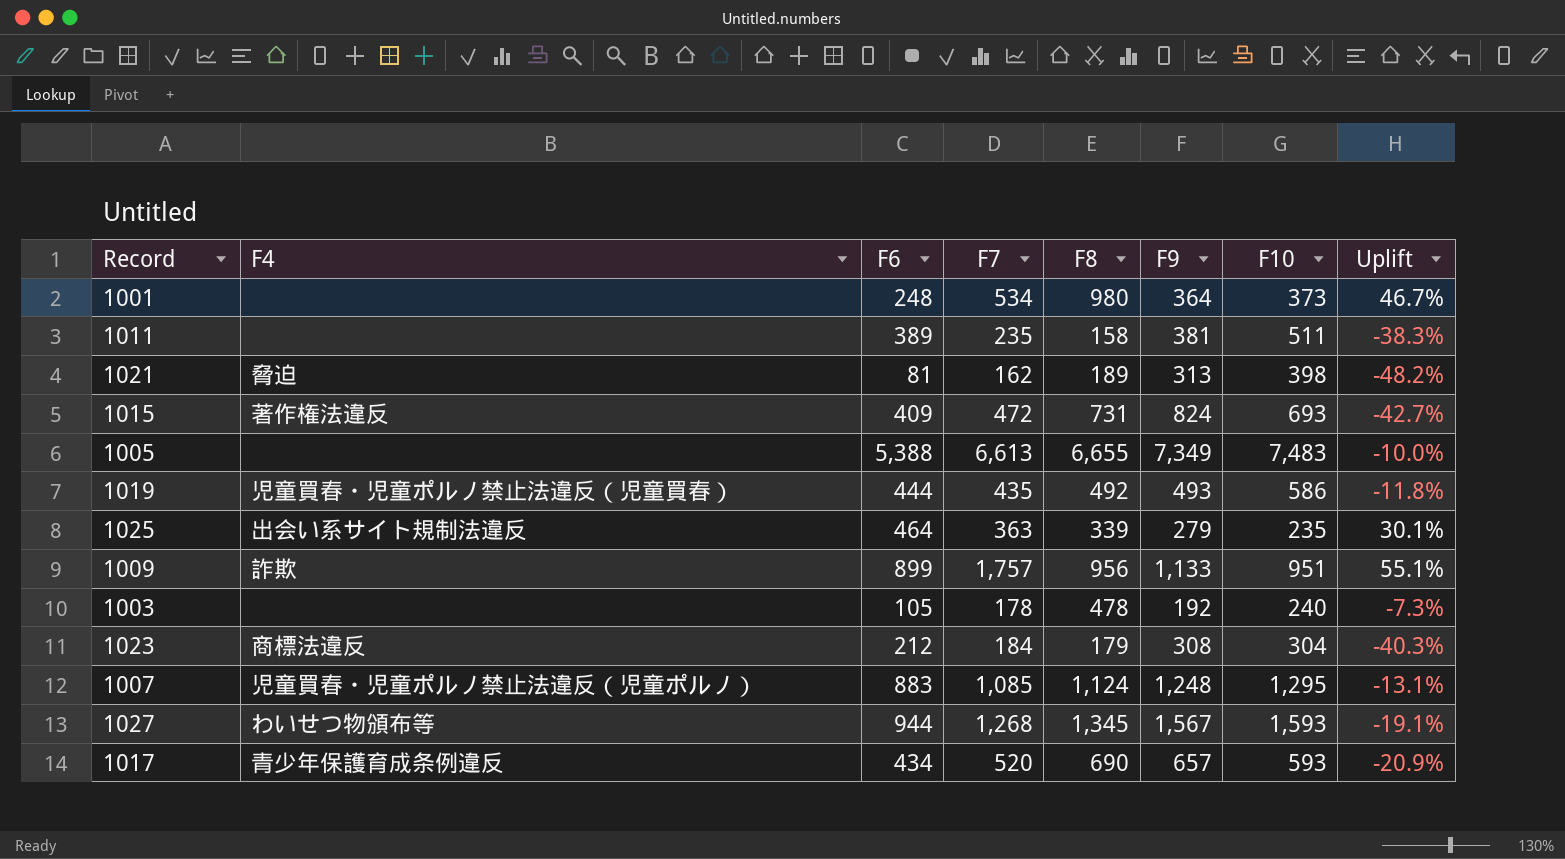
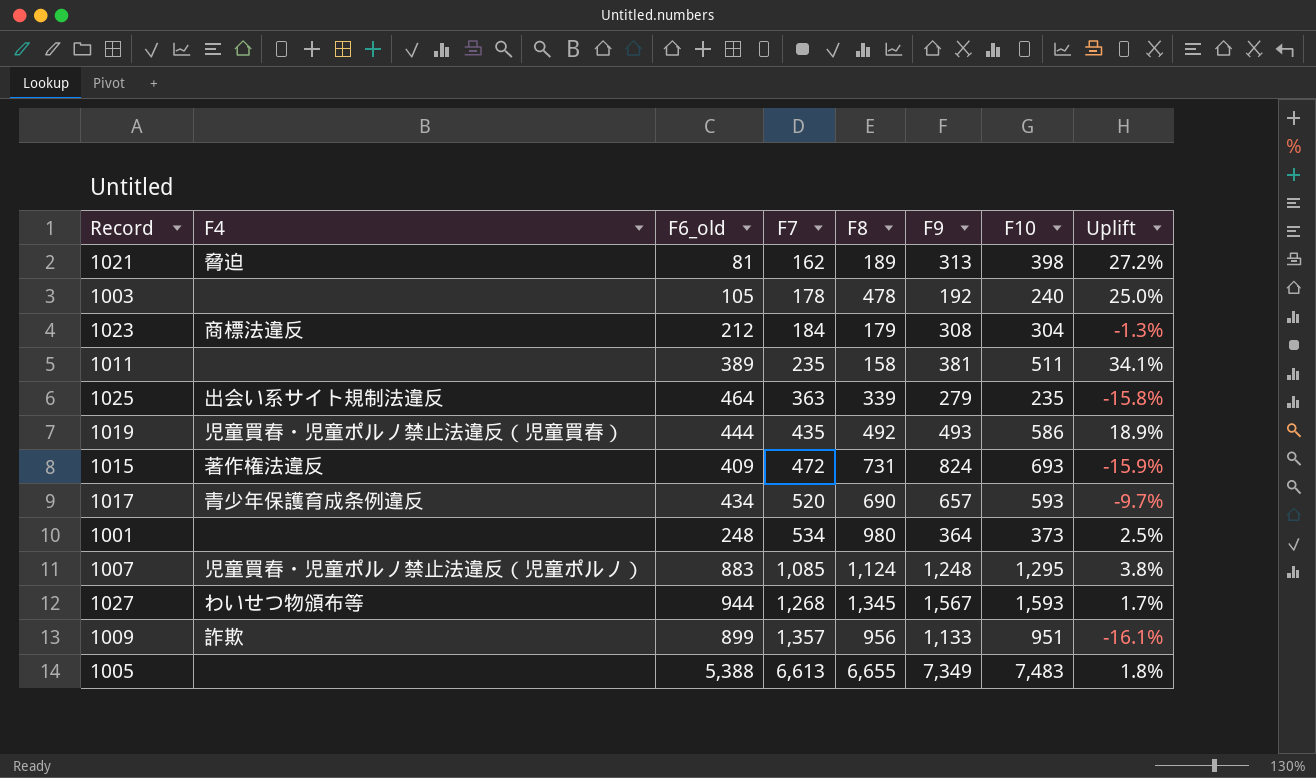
row order: none -> F7 ascending
column name: F6 -> F6_old
column Uplift | formula: ([F7] - [F9]) / [F9] -> ([F10] - [F9]) / [F9]
1009 | F7: 1,757 -> 1,357

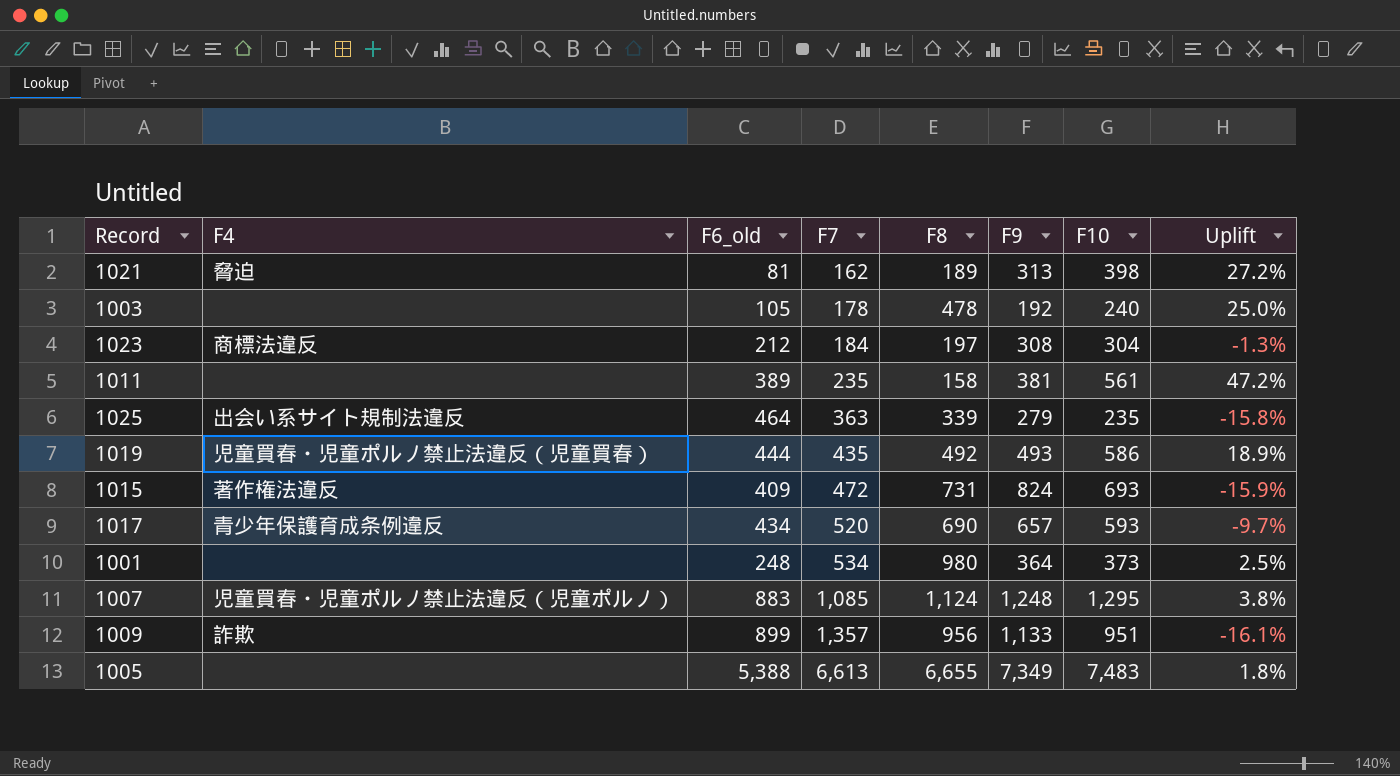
row 1027: わいせつ物頒布等 | 944 | 1,268 | 1,345 | 1,567 | 1,593 | 1.7% -> none
1023 | F8: 179 -> 197
1011 | F10: 511 -> 561
1011 | Uplift: 34.1% -> 47.2%

